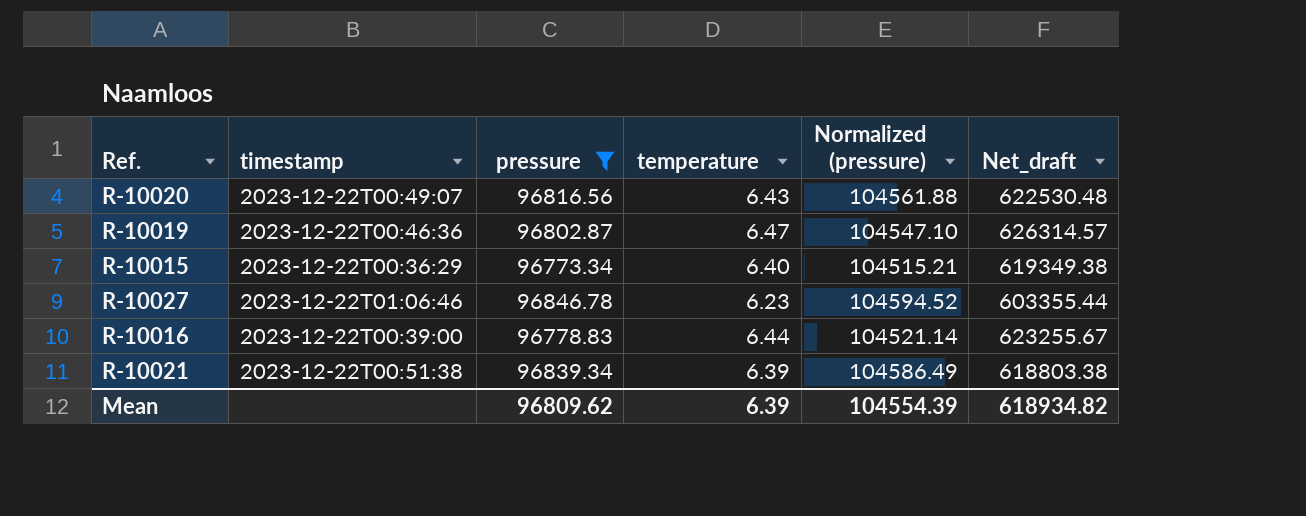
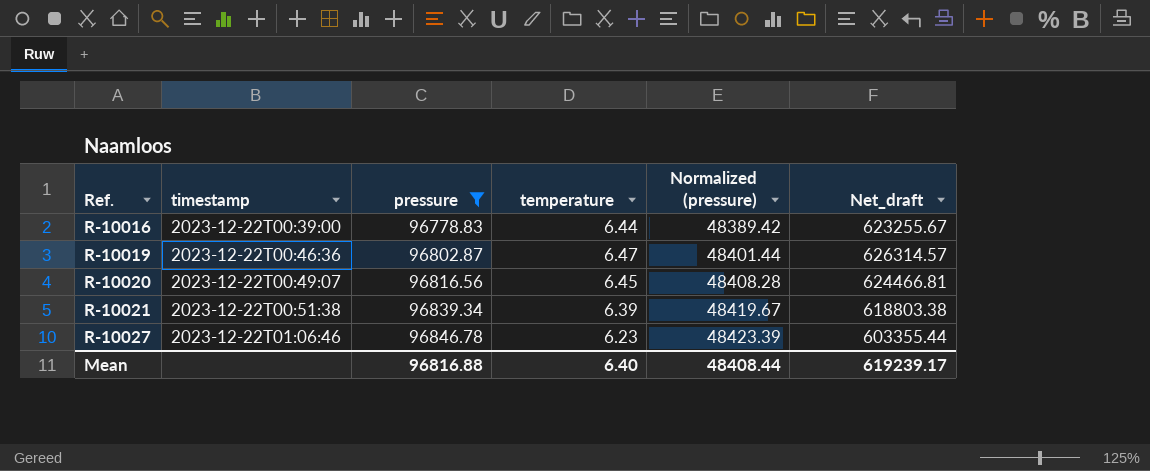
row order: none -> Ref. ascending
column Normalized (pressure) | formula: [pressure] * 1.08 -> [pressure] * 0.5
row R-10015: 2023-12-22T00:36:29 | 96773.34 | 6.40 | 104515.21 | 619349.38 -> none
R-10020 | temperature: 6.43 -> 6.45
R-10020 | Net_draft: 622530.48 -> 624466.81
Mean | pressure: 96809.62 -> 96816.88
Mean | temperature: 6.39 -> 6.40
Mean | Normalized (pressure): 104554.39 -> 48408.44
Mean | Net_draft: 618934.82 -> 619239.17

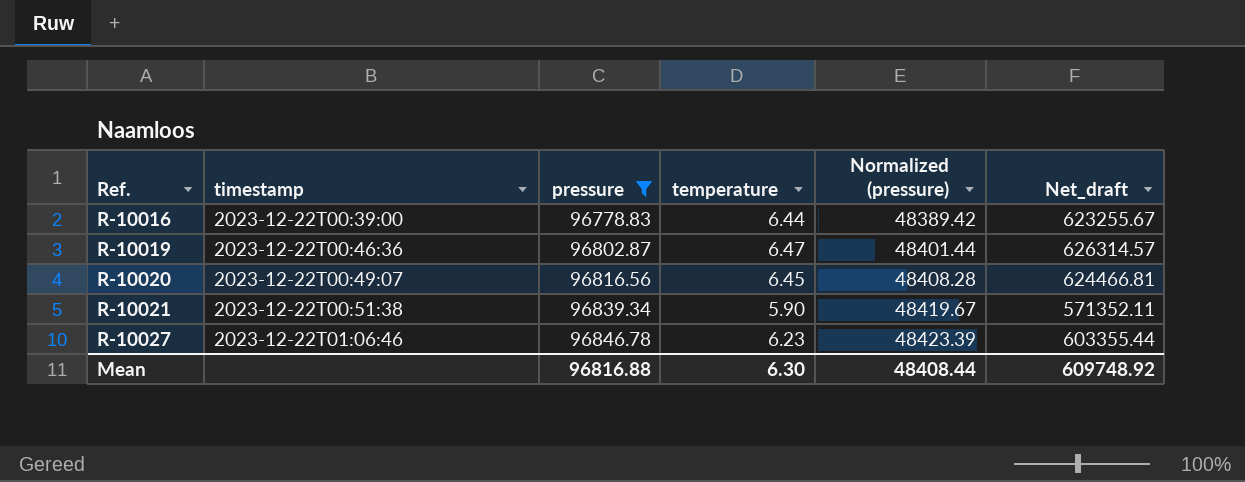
R-10021 | temperature: 6.39 -> 5.90
R-10021 | Net_draft: 618803.38 -> 571352.11
Mean | temperature: 6.40 -> 6.30
Mean | Net_draft: 619239.17 -> 609748.92

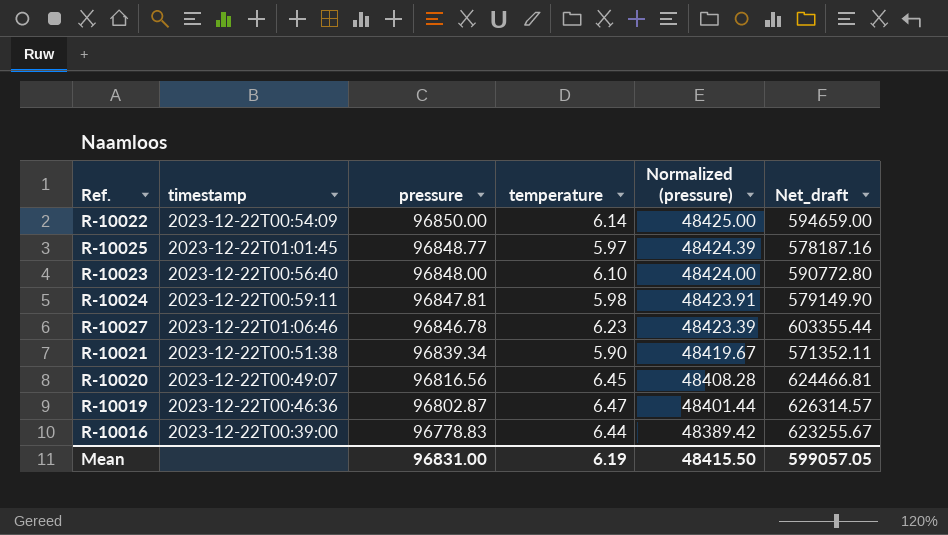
filter: pressure <= 96846.78 -> none
row order: Ref. ascending -> pressure descending
Mean | pressure: 96816.88 -> 96831.00
Mean | temperature: 6.30 -> 6.19
Mean | Normalized (pressure): 48408.44 -> 48415.50
Mean | Net_draft: 609748.92 -> 599057.05

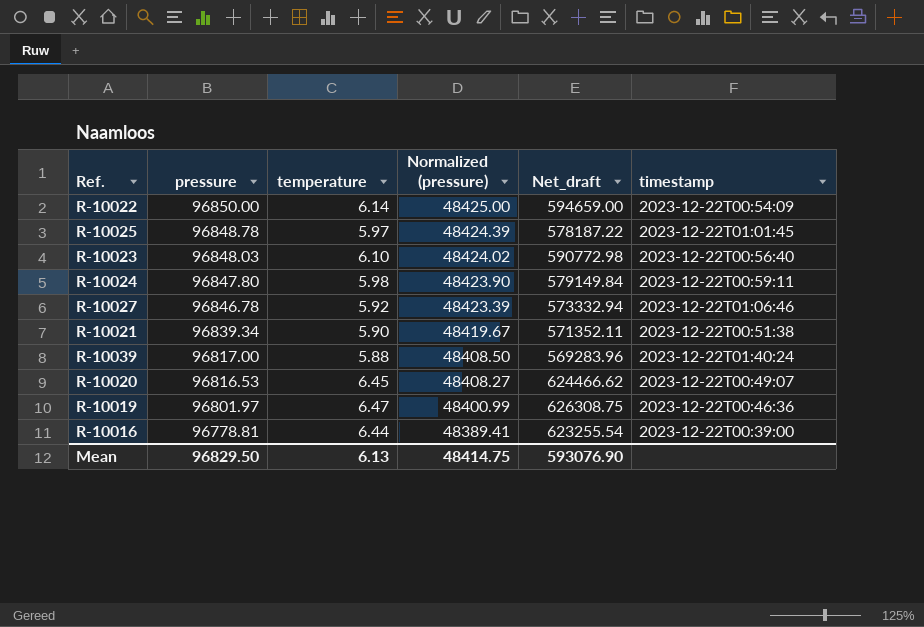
column timestamp | position: 2 -> 6
R-10025 | pressure: 96848.77 -> 96848.78
R-10025 | Net_draft: 578187.16 -> 578187.22
R-10023 | pressure: 96848.00 -> 96848.03
R-10023 | Normalized (pressure): 48424.00 -> 48424.02
R-10023 | Net_draft: 590772.80 -> 590772.98
R-10024 | pressure: 96847.81 -> 96847.80
R-10024 | Normalized (pressure): 48423.91 -> 48423.90
R-10024 | Net_draft: 579149.90 -> 579149.84
R-10027 | temperature: 6.23 -> 5.92
R-10027 | Net_draft: 603355.44 -> 573332.94
row R-10039: none -> 96817.00 | 5.88 | 48408.50 | 569283.96 | 2023-12-22T01:40:24
R-10020 | pressure: 96816.56 -> 96816.53
R-10020 | Normalized (pressure): 48408.28 -> 48408.27
R-10020 | Net_draft: 624466.81 -> 624466.62
R-10019 | pressure: 96802.87 -> 96801.97
R-10019 | Normalized (pressure): 48401.44 -> 48400.99
R-10019 | Net_draft: 626314.57 -> 626308.75
R-10016 | pressure: 96778.83 -> 96778.81
R-10016 | Normalized (pressure): 48389.42 -> 48389.41
R-10016 | Net_draft: 623255.67 -> 623255.54
Mean | pressure: 96831.00 -> 96829.50
Mean | temperature: 6.19 -> 6.13
Mean | Normalized (pressure): 48415.50 -> 48414.75
Mean | Net_draft: 599057.05 -> 593076.90

